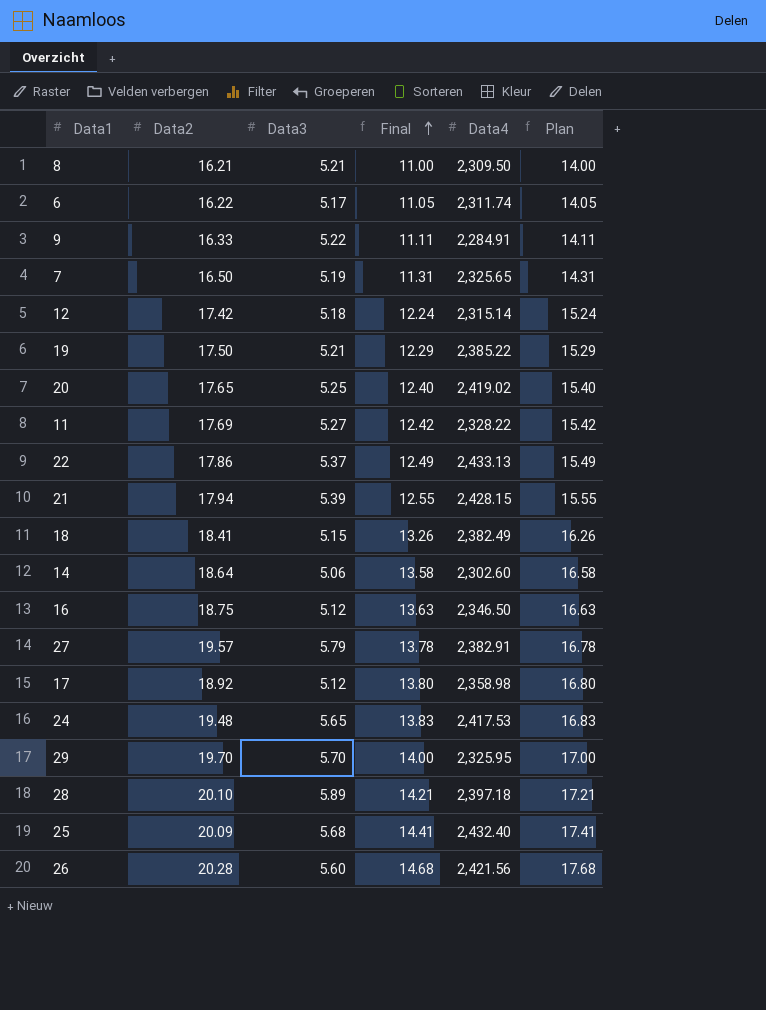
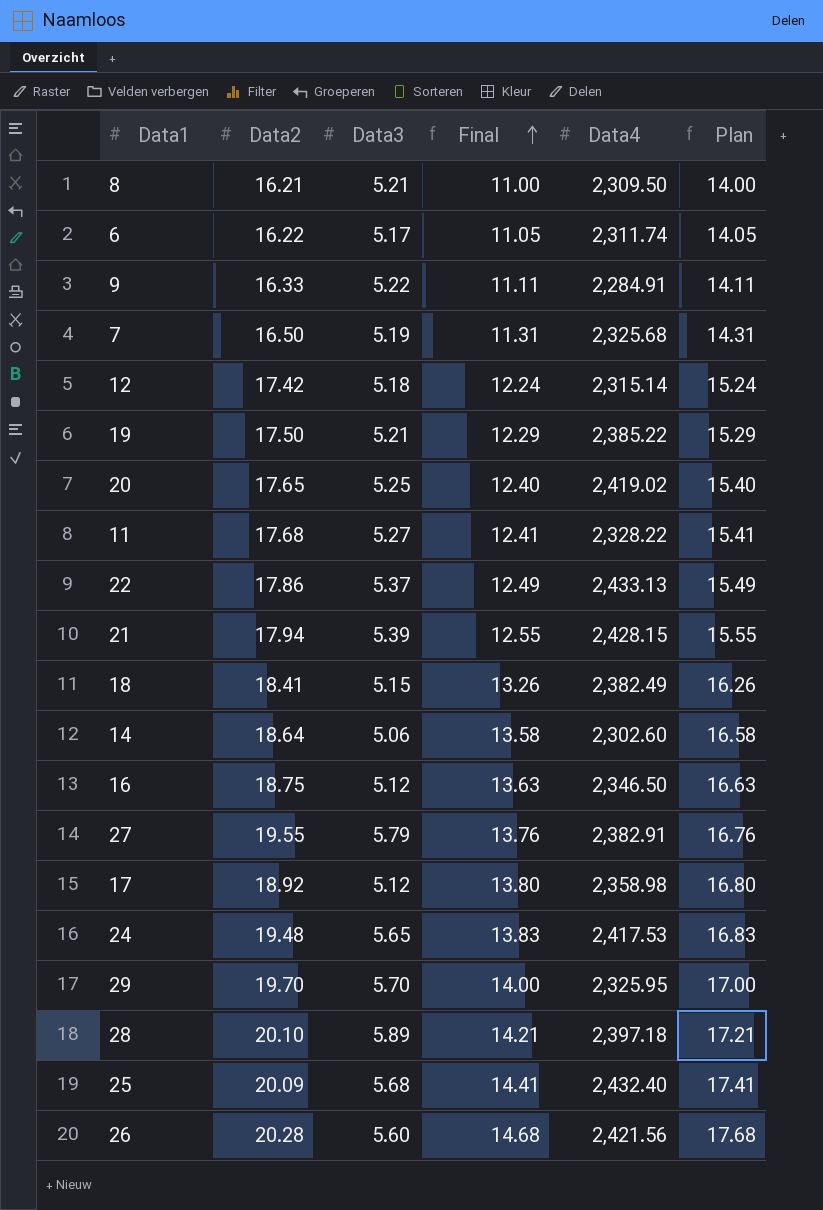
7 | Data4: 2,325.65 -> 2,325.68
11 | Data2: 17.69 -> 17.68
11 | Final: 12.42 -> 12.41
11 | Plan: 15.42 -> 15.41
27 | Data2: 19.57 -> 19.55
27 | Final: 13.78 -> 13.76
27 | Plan: 16.78 -> 16.76

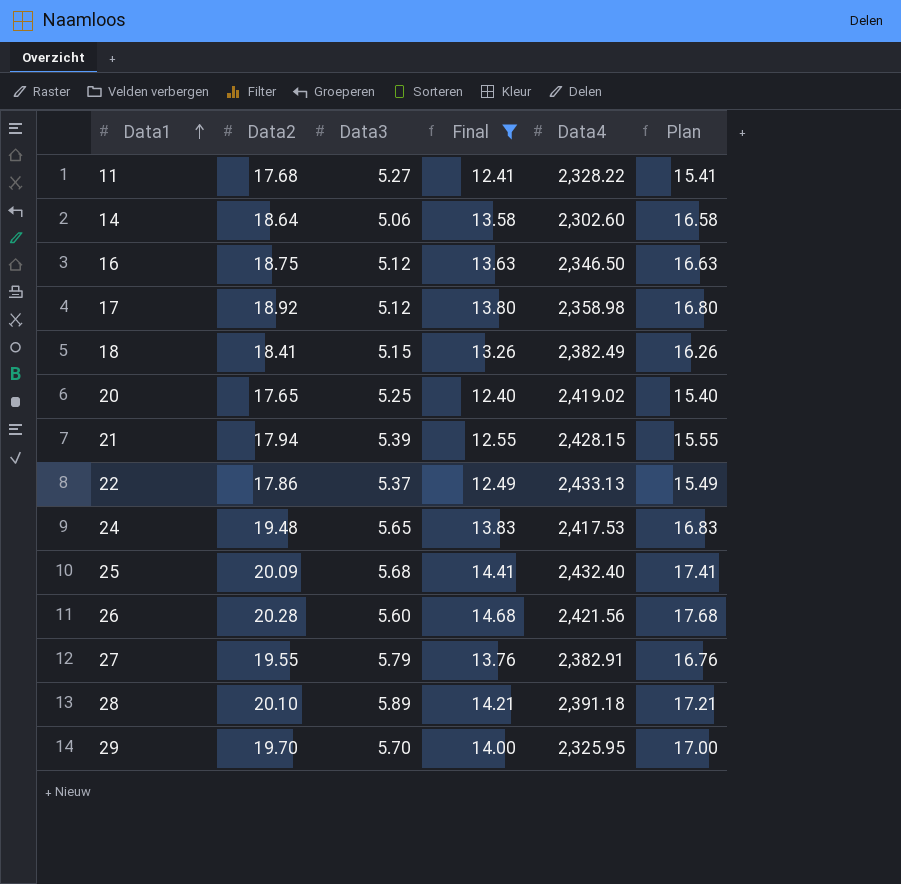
filter: none -> Final >= 12.40
row order: Final ascending -> Data1 ascending
28 | Data4: 2,397.18 -> 2,391.18

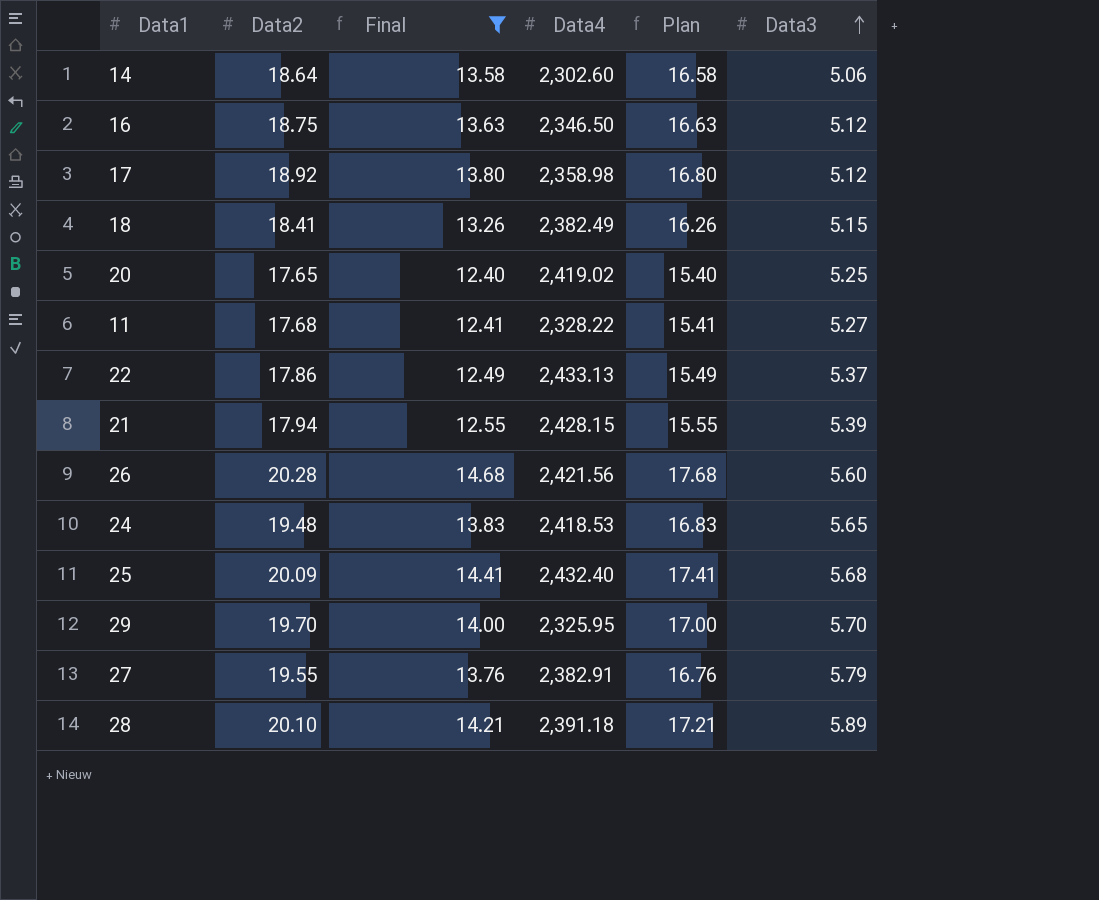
row order: Data1 ascending -> Data3 ascending
column Data3 | position: 3 -> 6
24 | Data4: 2,417.53 -> 2,418.53

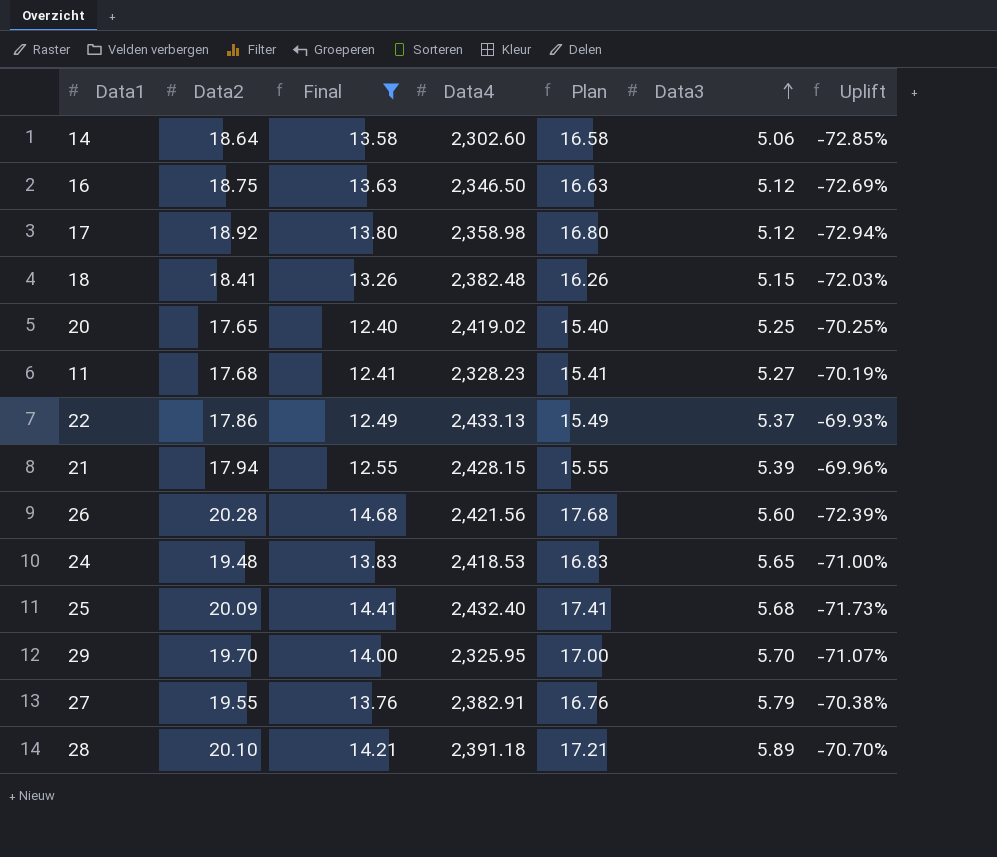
column Uplift | formula: none -> ([Data3] - [Data2]) / [Data2]
18 | Data4: 2,382.49 -> 2,382.48
11 | Data4: 2,328.22 -> 2,328.23

